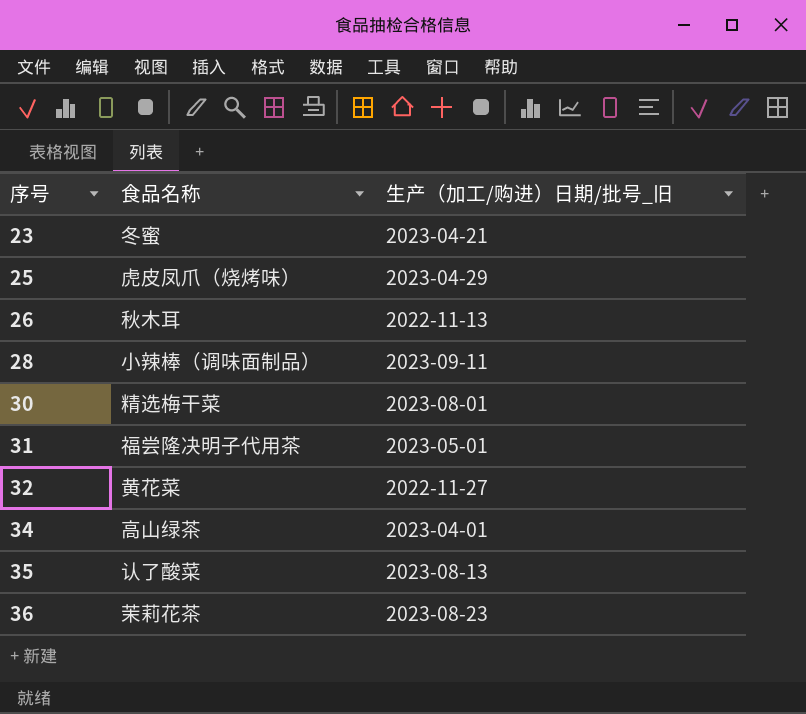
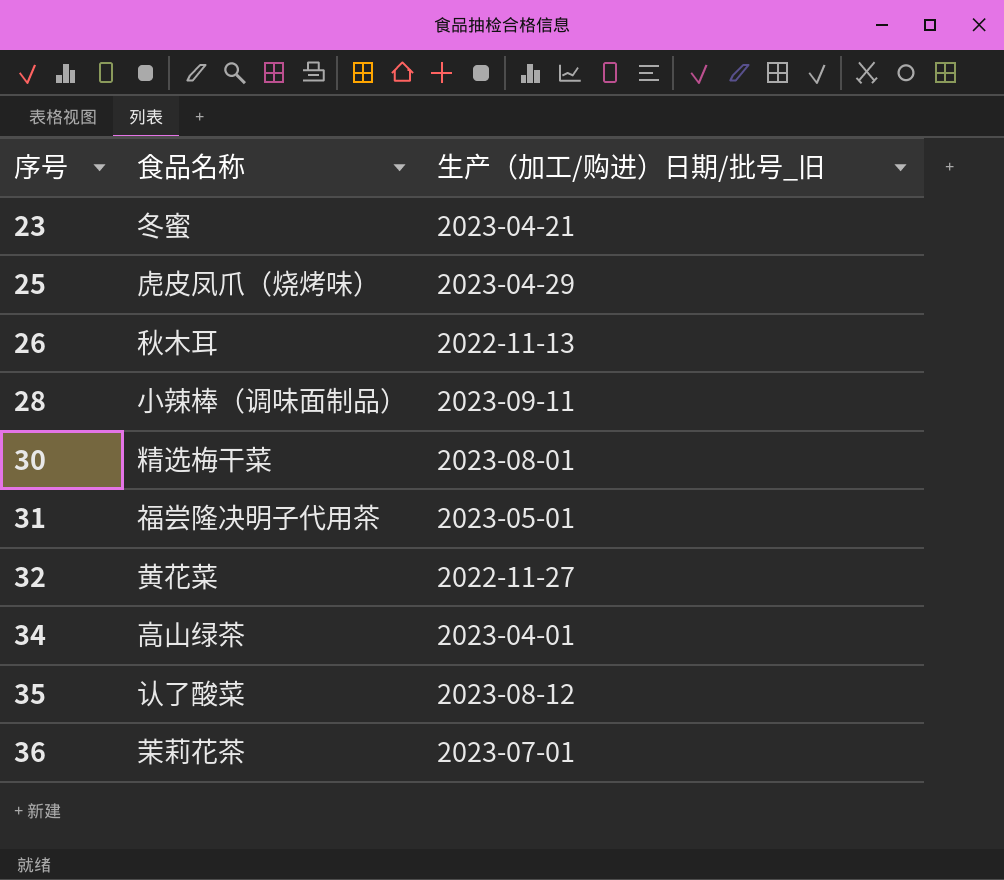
35 | 生产（加工/购进）日期/批号_旧: 2023-08-13 -> 2023-08-12
36 | 生产（加工/购进）日期/批号_旧: 2023-08-23 -> 2023-07-01

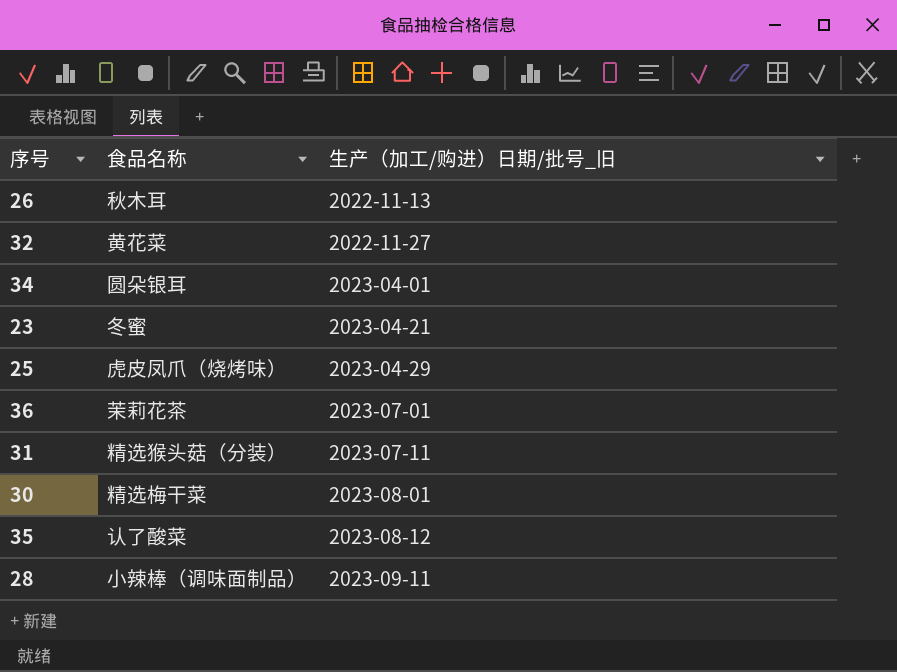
row order: 序号 ascending -> 生产（加工/购进）日期/批号_旧 ascending
34 | 食品名称: 高山绿茶 -> 圆朵银耳
31 | 食品名称: 福尝隆决明子代用茶 -> 精选猴头菇（分装）
31 | 生产（加工/购进）日期/批号_旧: 2023-05-01 -> 2023-07-11

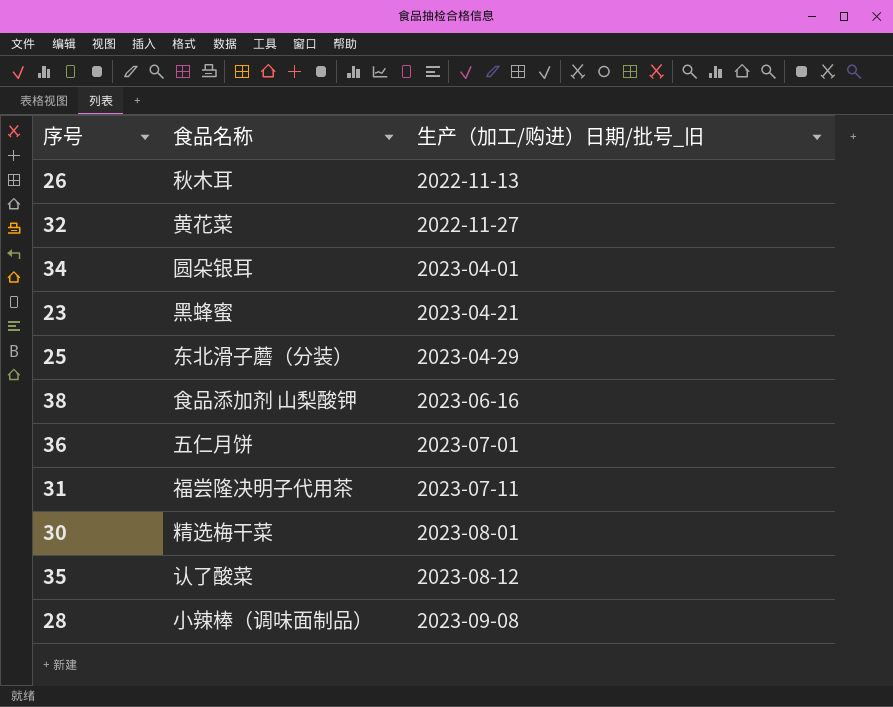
23 | 食品名称: 冬蜜 -> 黑蜂蜜
25 | 食品名称: 虎皮凤爪（烧烤味） -> 东北滑子蘑（分装）
row 38: none -> 食品添加剂 山梨酸钾 | 2023-06-16
36 | 食品名称: 茉莉花茶 -> 五仁月饼
31 | 食品名称: 精选猴头菇（分装） -> 福尝隆决明子代用茶
28 | 生产（加工/购进）日期/批号_旧: 2023-09-11 -> 2023-09-08

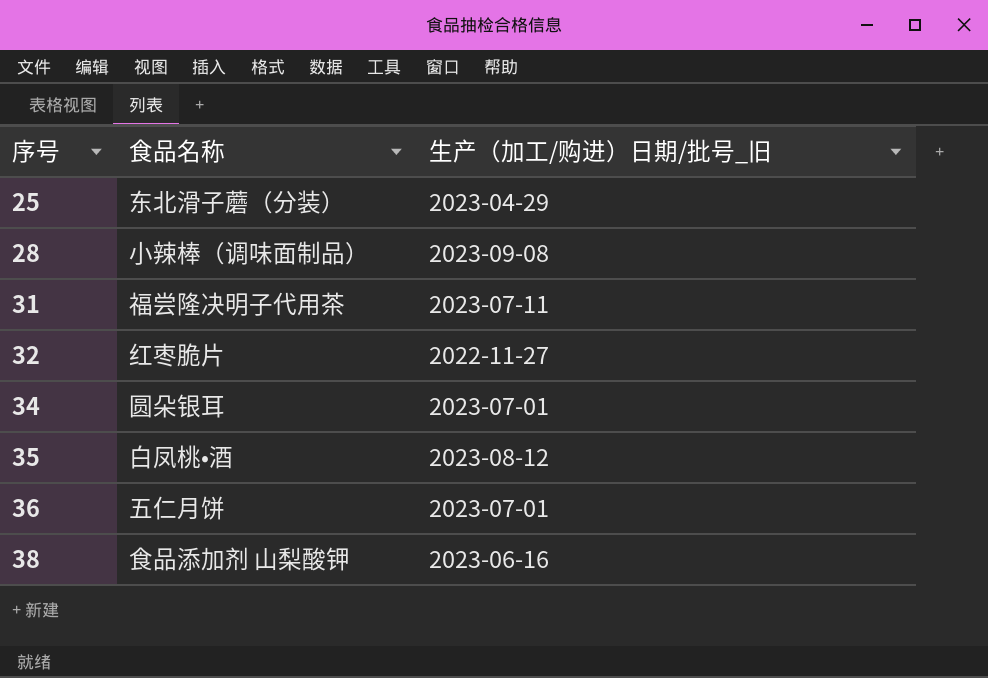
row order: 生产（加工/购进）日期/批号_旧 ascending -> 序号 ascending
row 26: 秋木耳 | 2022-11-13 -> none
row 23: 黑蜂蜜 | 2023-04-21 -> none
row 30: 精选梅干菜 | 2023-08-01 -> none
32 | 食品名称: 黄花菜 -> 红枣脆片
34 | 生产（加工/购进）日期/批号_旧: 2023-04-01 -> 2023-07-01
35 | 食品名称: 认了酸菜 -> 白凤桃•酒

